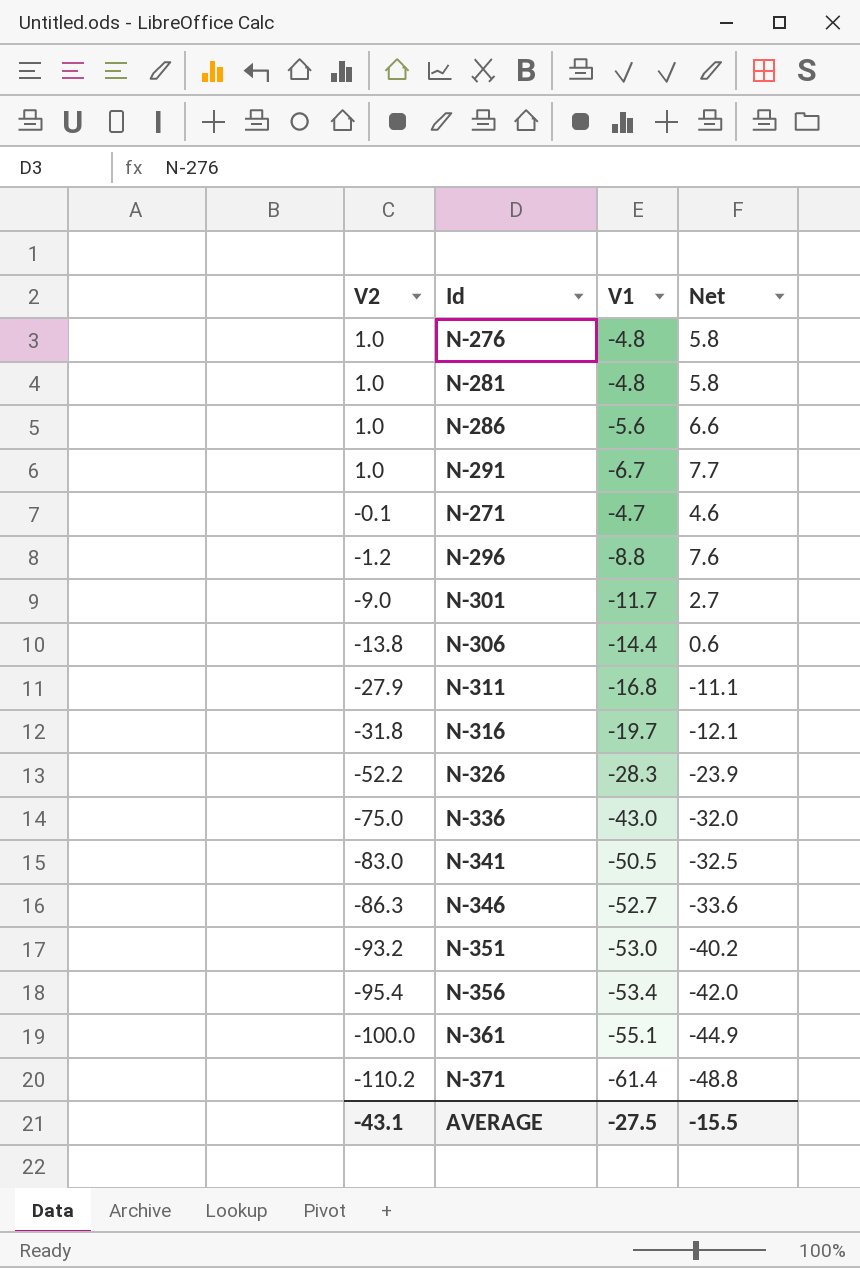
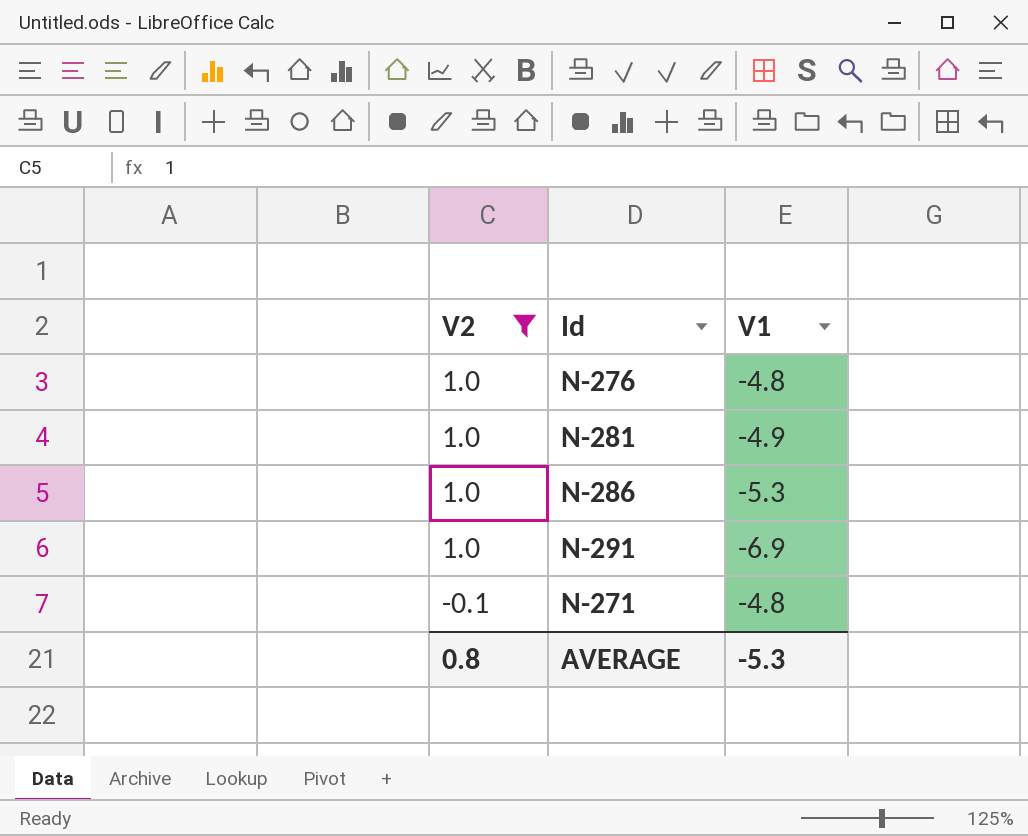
filter: none -> V2 >= -0.1
column Net | formula: [V2] - [V1] -> none
N-281 | V1: -4.8 -> -4.9
N-286 | V1: -5.6 -> -5.3
N-291 | V1: -6.7 -> -6.9
N-271 | V1: -4.7 -> -4.8
AVERAGE | V2: -43.1 -> 0.8
AVERAGE | V1: -27.5 -> -5.3

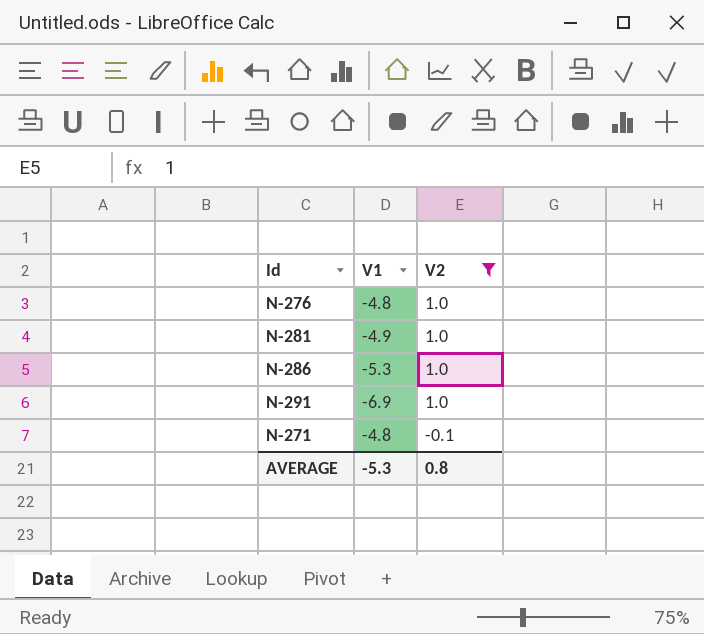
column V2 | position: 1 -> 3

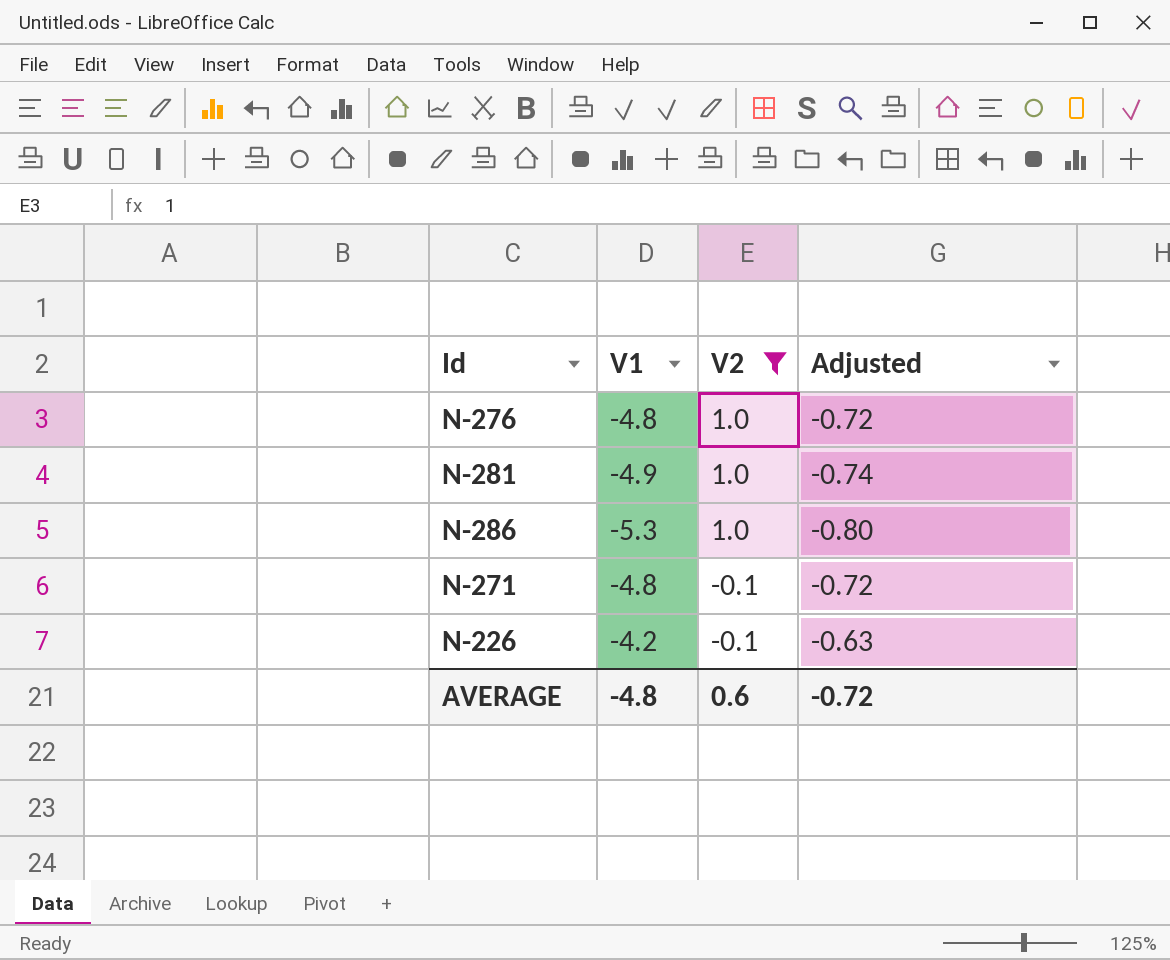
column Adjusted | formula: none -> [V1] * 0.15
row N-291: -6.9 | 1.0 -> none
row N-226: none -> -4.2 | -0.1 | -0.63
AVERAGE | V1: -5.3 -> -4.8
AVERAGE | V2: 0.8 -> 0.6

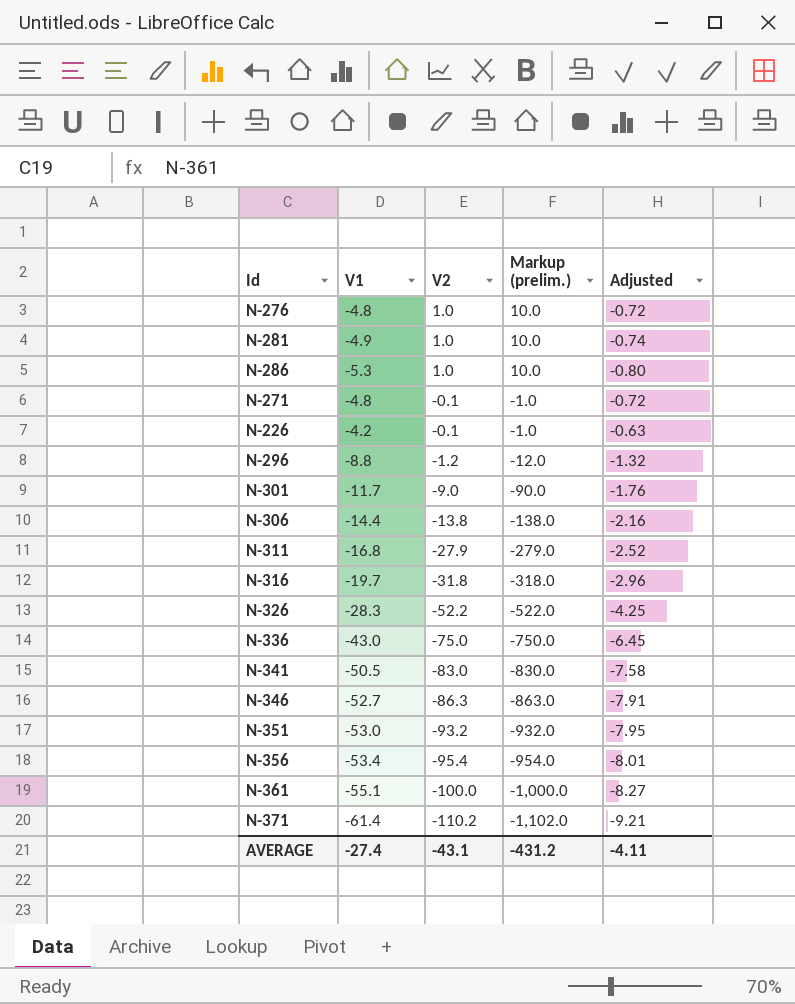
filter: V2 >= -0.1 -> none
column Markup (prelim.) | formula: none -> [V2] * 10
AVERAGE | V1: -4.8 -> -27.4
AVERAGE | V2: 0.6 -> -43.1
AVERAGE | Adjusted: -0.72 -> -4.11

